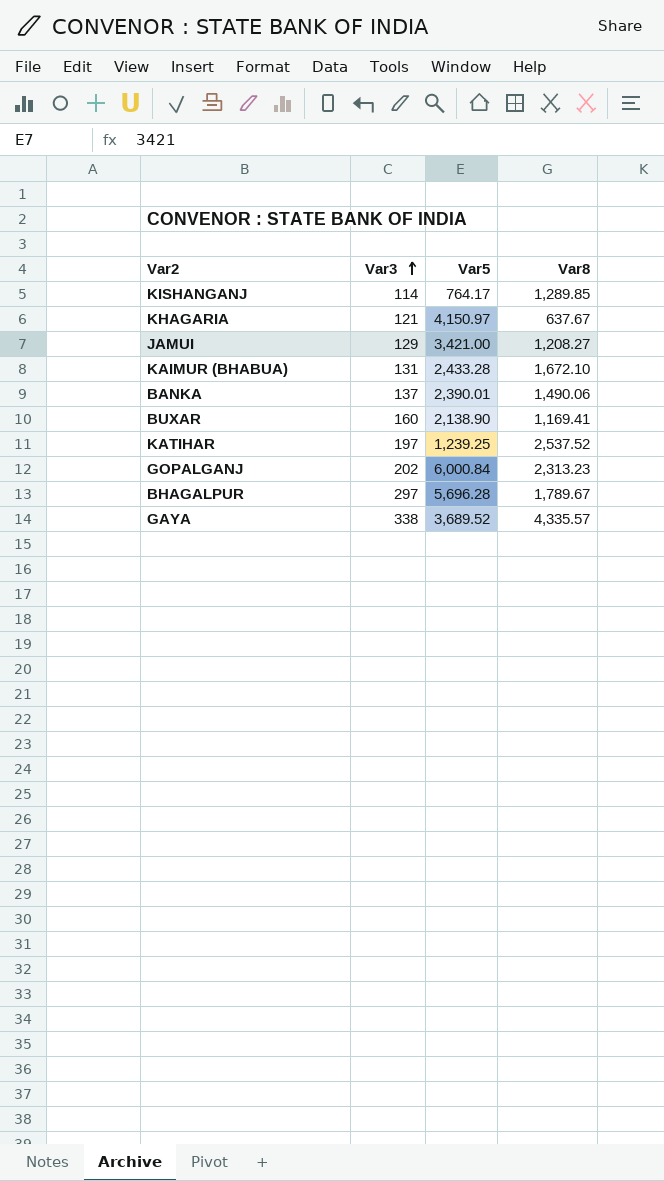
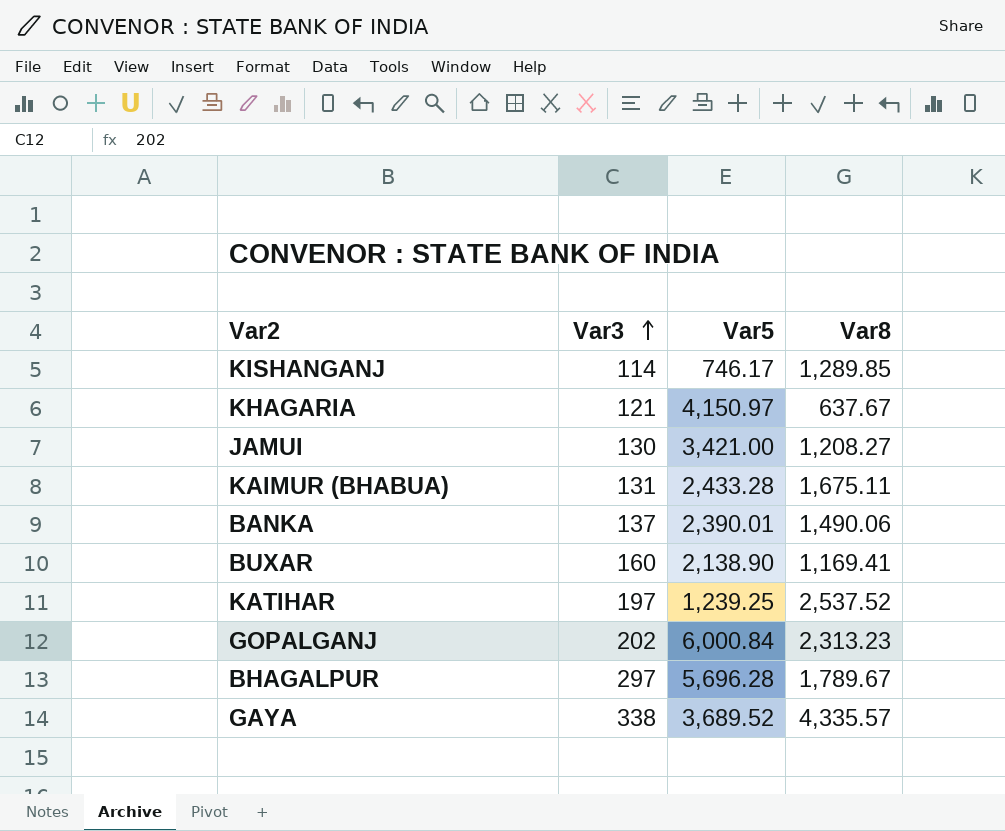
KISHANGANJ | Var5: 764.17 -> 746.17
JAMUI | Var3: 129 -> 130
KAIMUR (BHABUA) | Var8: 1,672.10 -> 1,675.11

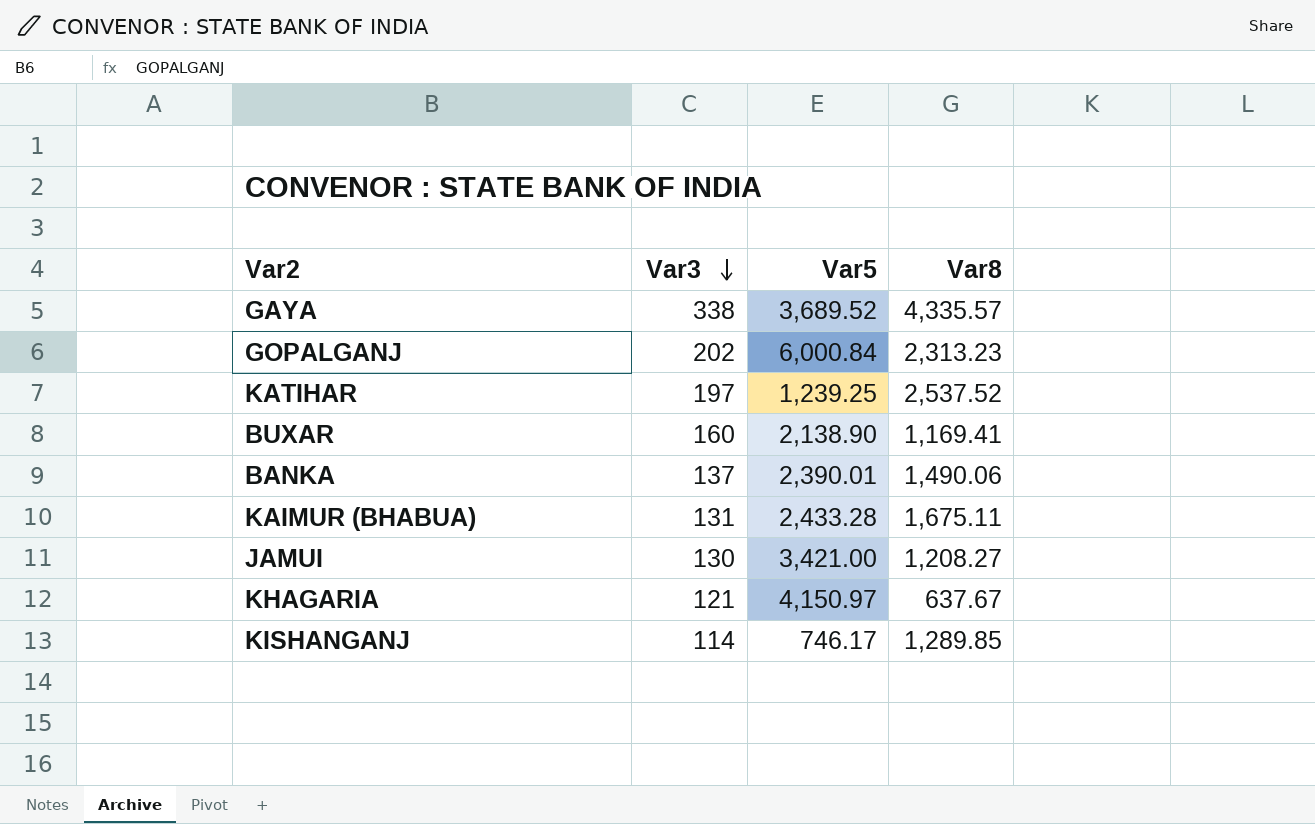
row order: Var3 ascending -> Var3 descending
row BHAGALPUR: 297 | 5,696.28 | 1,789.67 -> none

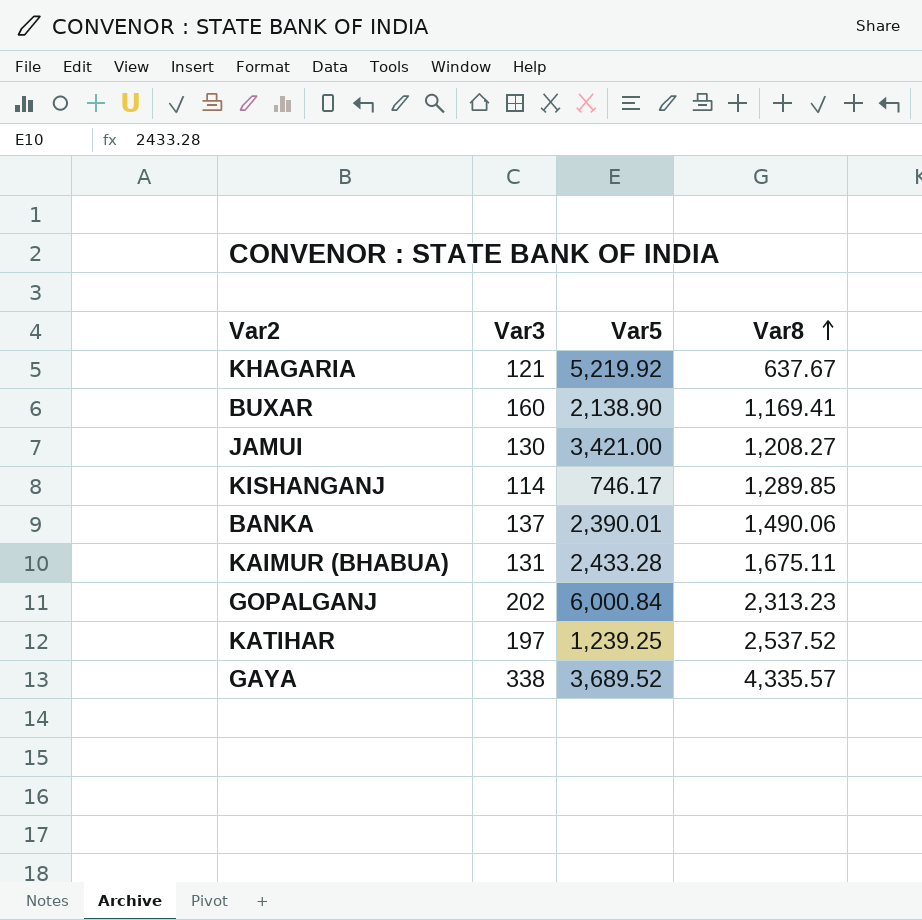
row order: Var3 descending -> Var8 ascending
KHAGARIA | Var5: 4,150.97 -> 5,219.92

